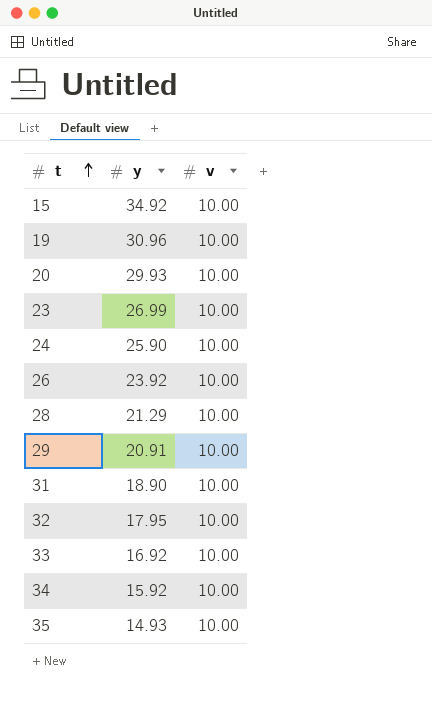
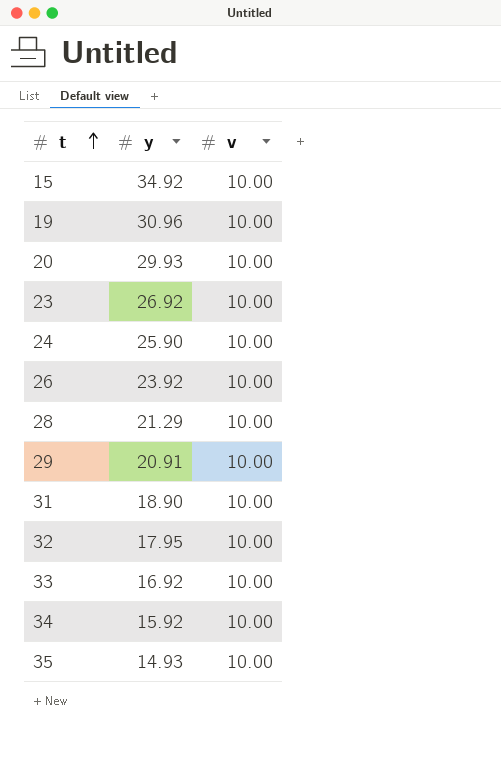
23 | y: 26.99 -> 26.92

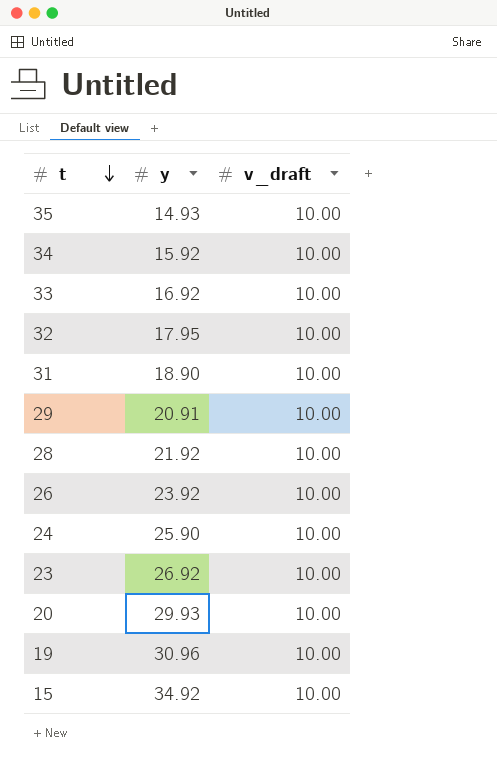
row order: t ascending -> t descending
column name: v -> v_draft
28 | y: 21.29 -> 21.92

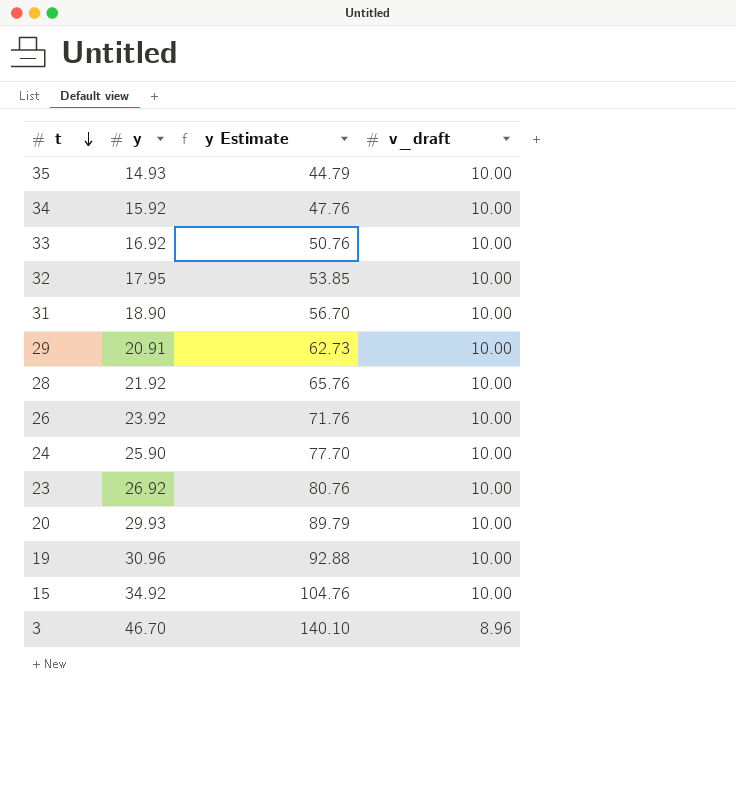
column y Estimate | formula: none -> [y] * 3
row 3: none -> 46.70 | 140.10 | 8.96

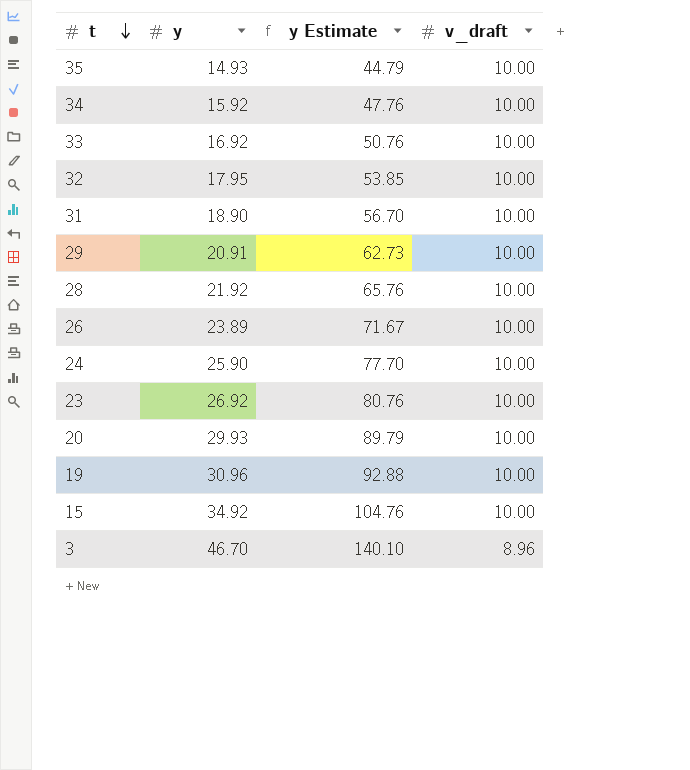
26 | y: 23.92 -> 23.89
26 | y Estimate: 71.76 -> 71.67

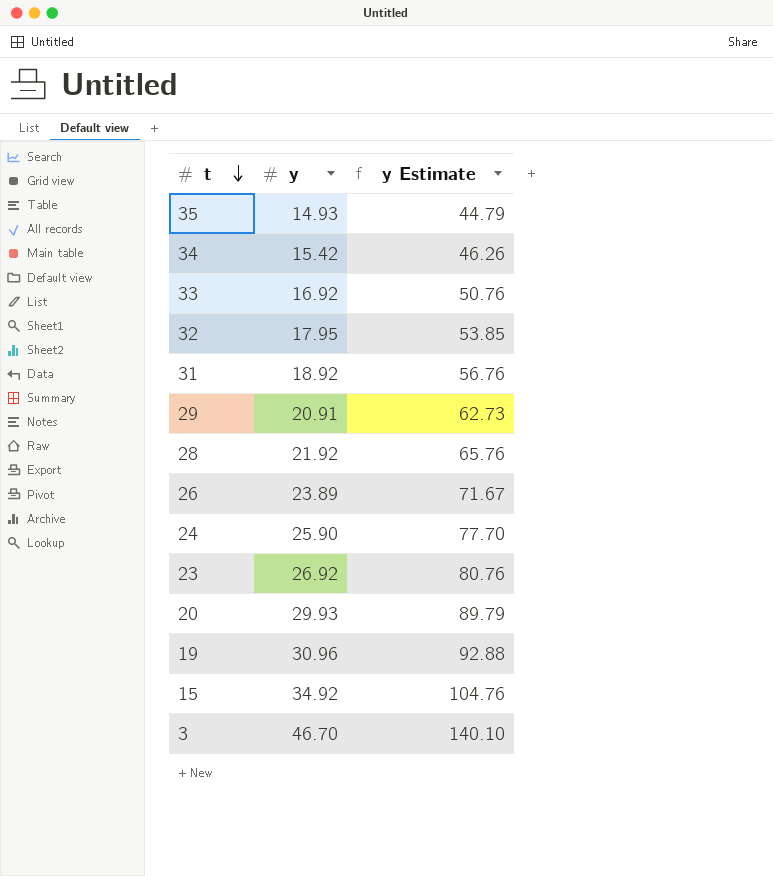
column v_draft | position: 4 -> none
34 | y: 15.92 -> 15.42
34 | y Estimate: 47.76 -> 46.26
31 | y: 18.90 -> 18.92
31 | y Estimate: 56.70 -> 56.76

